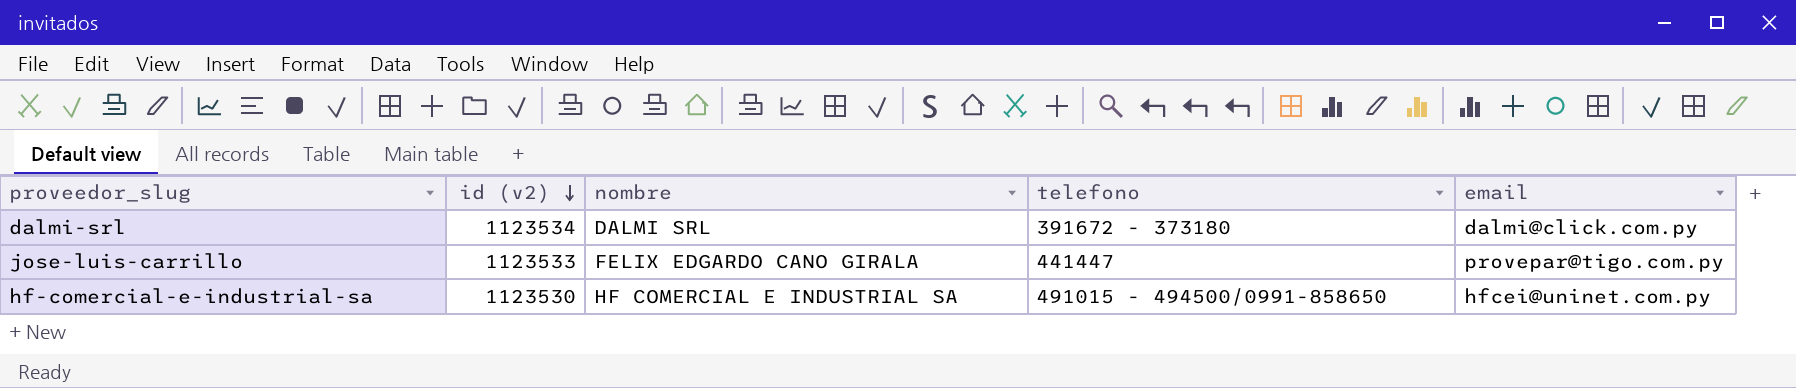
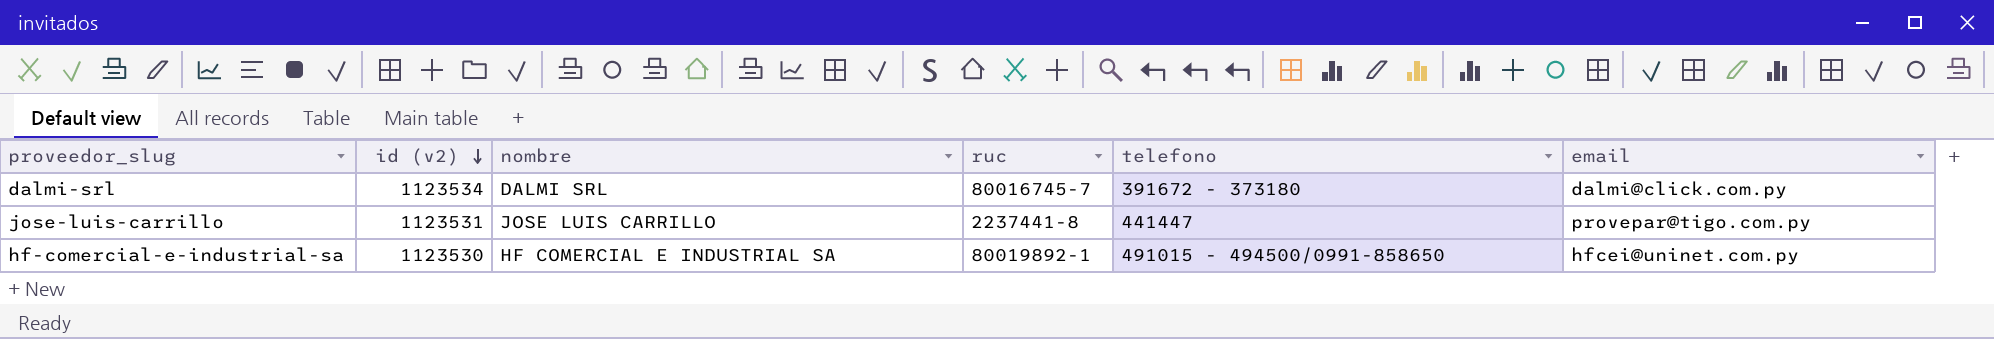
column ruc | position: none -> 4
jose-luis-carrillo | id (v2): 1123533 -> 1123531
jose-luis-carrillo | nombre: FELIX EDGARDO CANO GIRALA -> JOSE LUIS CARRILLO

